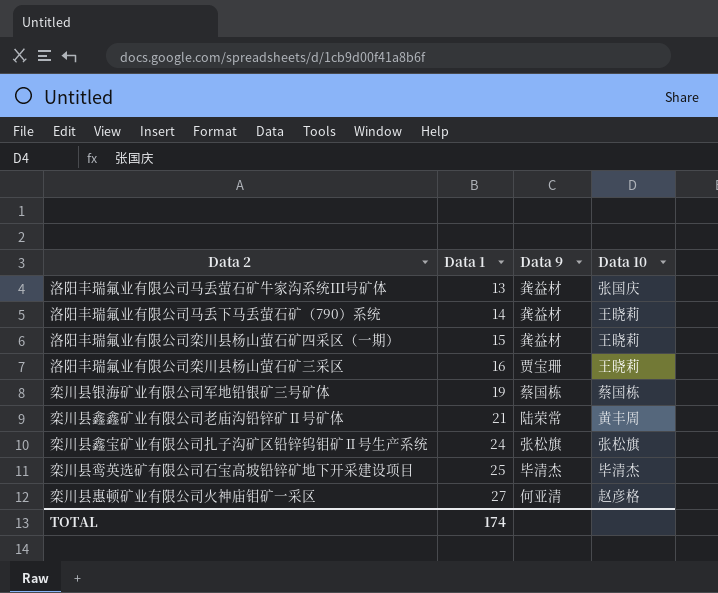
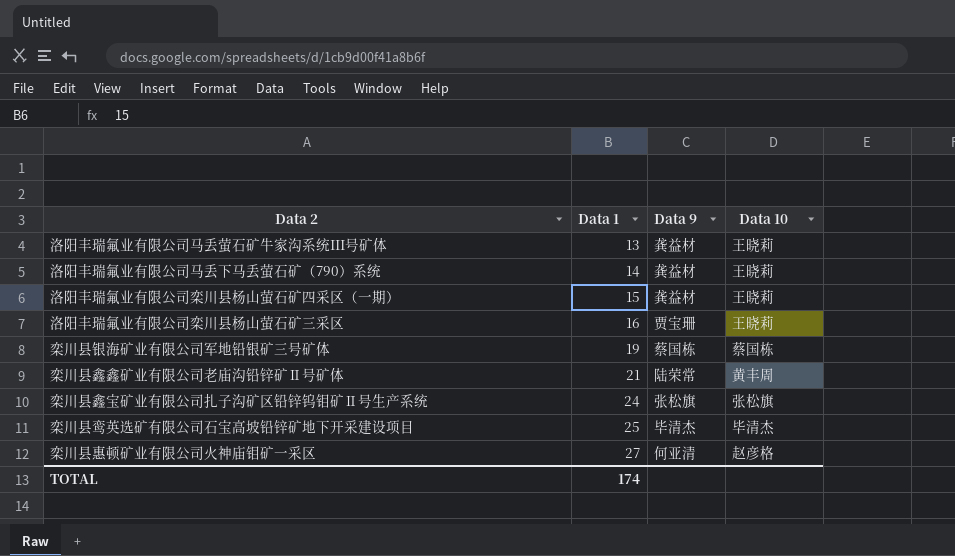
洛阳丰瑞氟业有限公司马丢萤石矿牛家沟系统III号矿体 | Data 10: 张国庆 -> 王晓莉

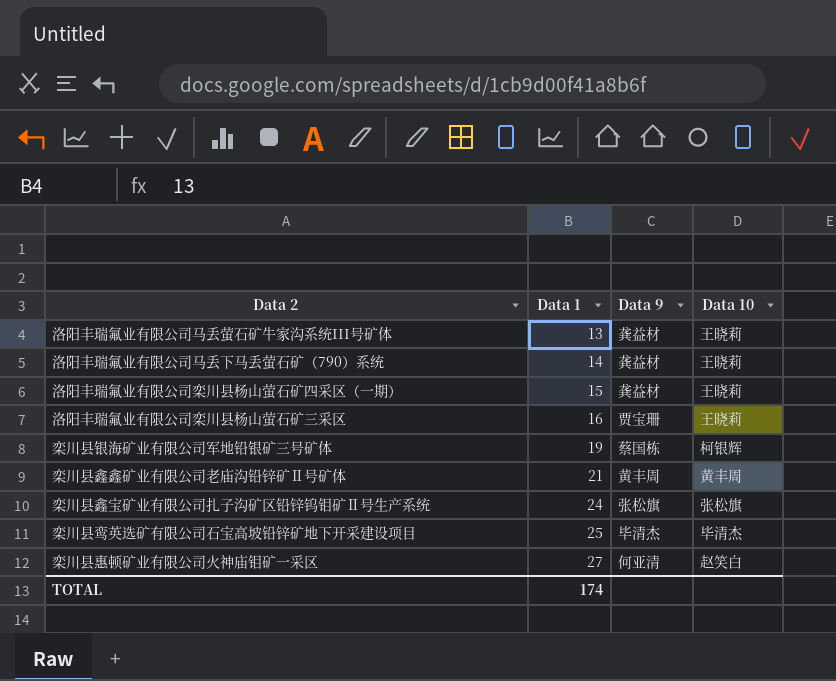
栾川县银海矿业有限公司军地铅银矿三号矿体 | Data 10: 蔡国栋 -> 柯银辉
栾川县鑫鑫矿业有限公司老庙沟铅锌矿Ⅱ号矿体 | Data 9: 陆荣常 -> 黄丰周
栾川县惠顿矿业有限公司火神庙钼矿一采区 | Data 10: 赵彦格 -> 赵笑白

